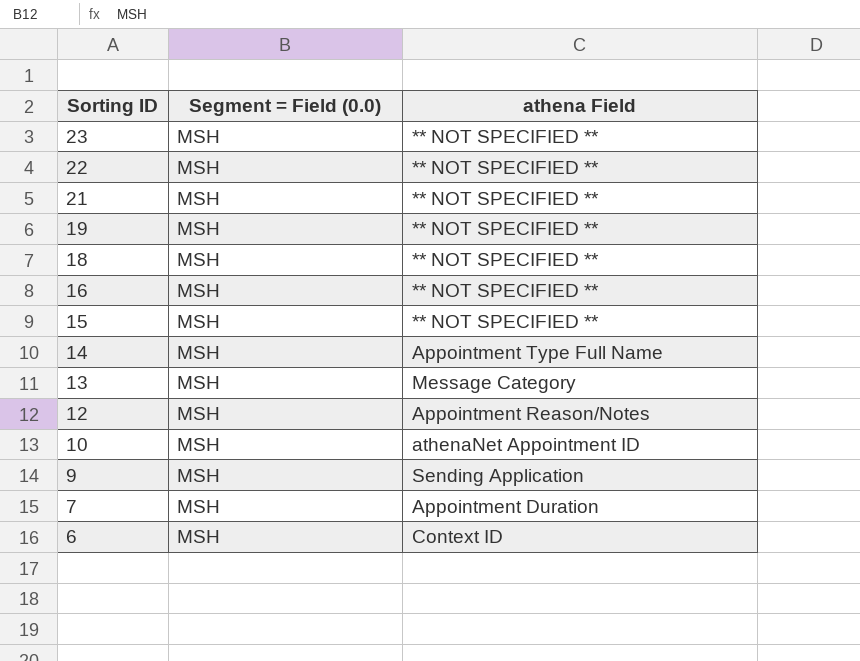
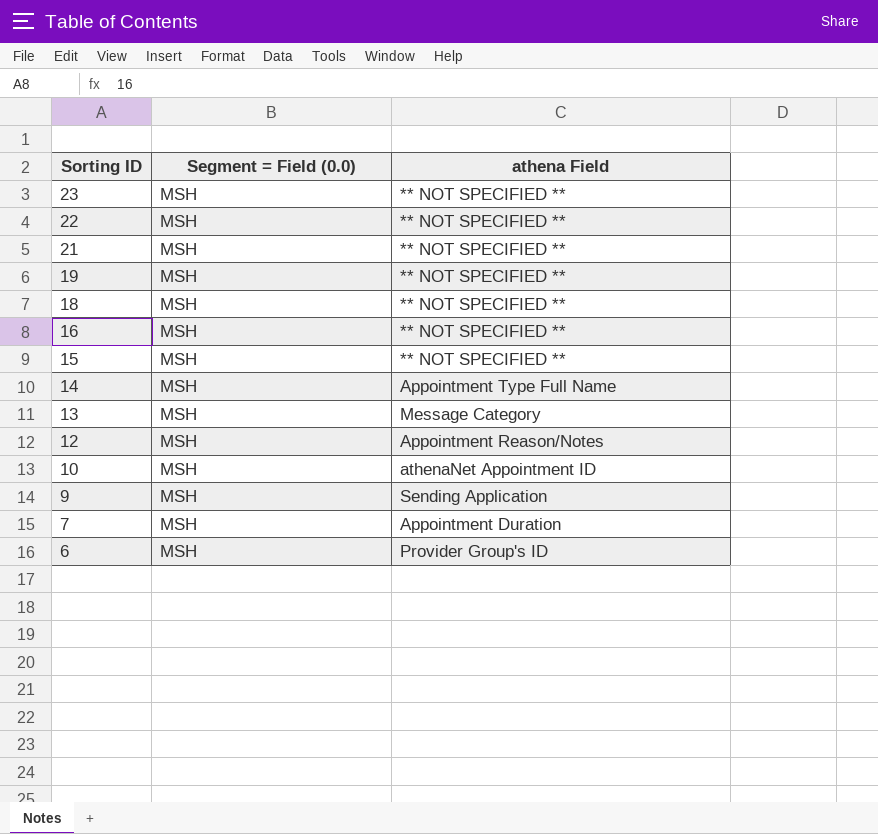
6 | athena Field: Context ID -> Provider Group's ID

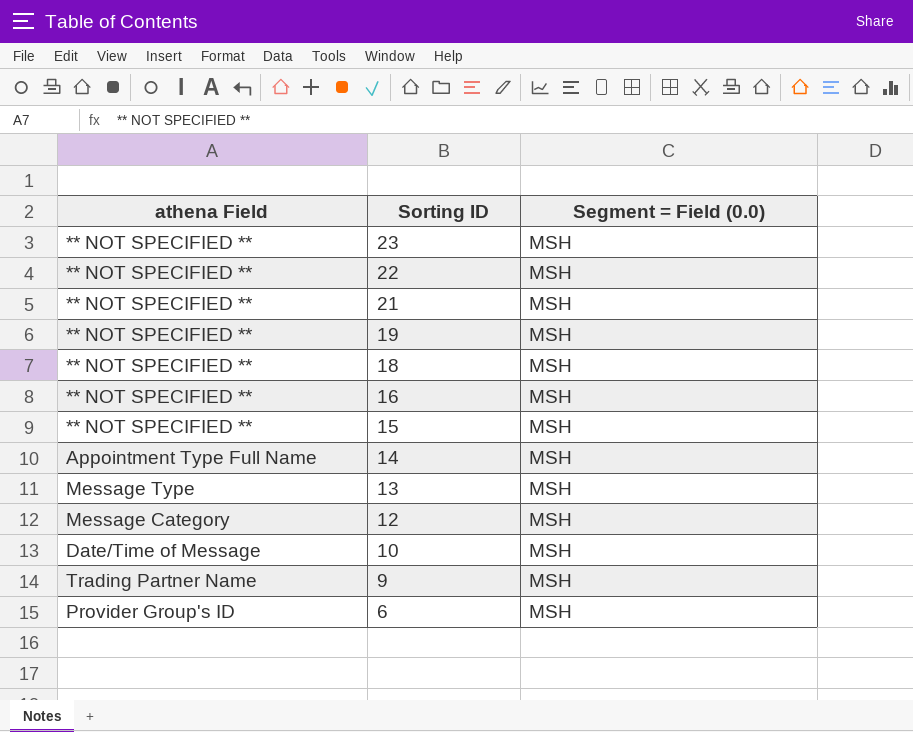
column athena Field | position: 3 -> 1
row 7: MSH | Appointment Duration -> none
13 | athena Field: Message Category -> Message Type
12 | athena Field: Appointment Reason/Notes -> Message Category
10 | athena Field: athenaNet Appointment ID -> Date/Time of Message
9 | athena Field: Sending Application -> Trading Partner Name

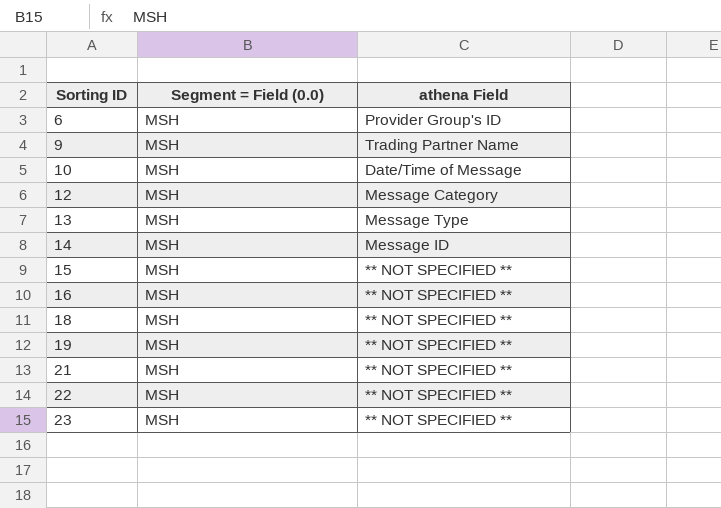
row order: Sorting ID descending -> Sorting ID ascending
column athena Field | position: 1 -> 3
14 | athena Field: Appointment Type Full Name -> Message ID

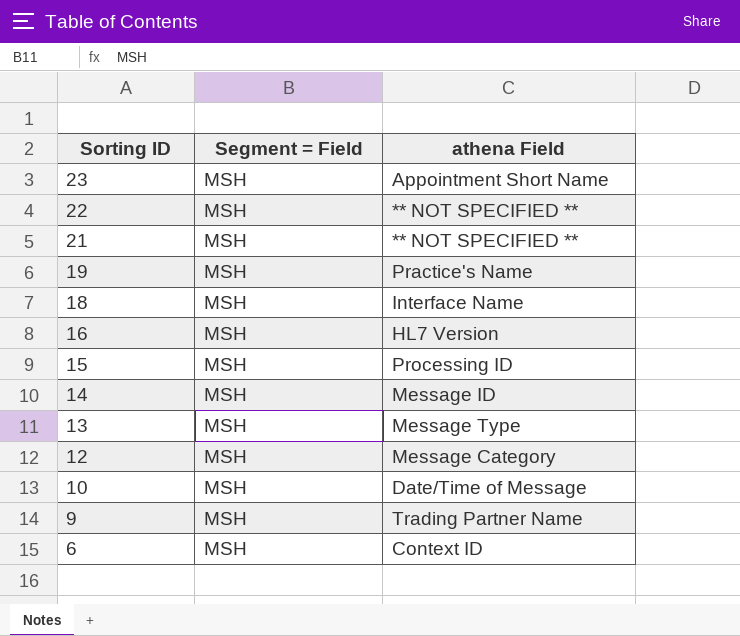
row order: Sorting ID ascending -> Sorting ID descending
column name: Segment = Field (0.0) -> Segment = Field
23 | athena Field: ** NOT SPECIFIED ** -> Appointment Short Name
19 | athena Field: ** NOT SPECIFIED ** -> Practice's Name
18 | athena Field: ** NOT SPECIFIED ** -> Interface Name
16 | athena Field: ** NOT SPECIFIED ** -> HL7 Version
15 | athena Field: ** NOT SPECIFIED ** -> Processing ID
6 | athena Field: Provider Group's ID -> Context ID

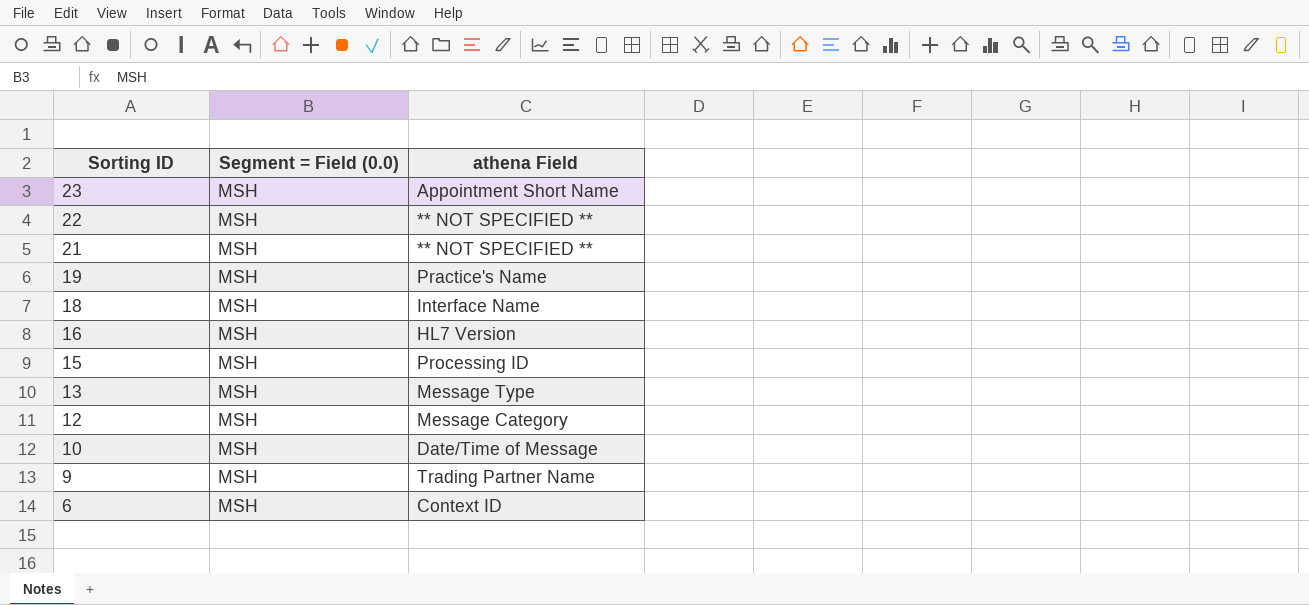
column name: Segment = Field -> Segment = Field (0.0)
row 14: MSH | Message ID -> none

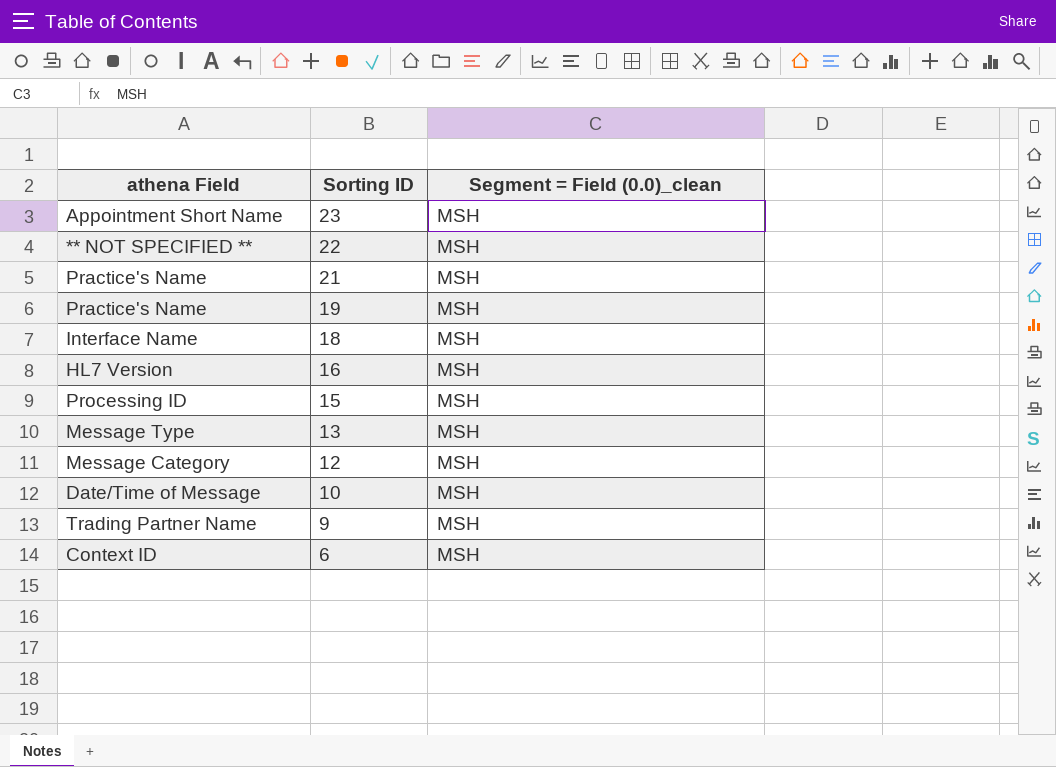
column athena Field | position: 3 -> 1
column name: Segment = Field (0.0) -> Segment = Field (0.0)_clean
21 | athena Field: ** NOT SPECIFIED ** -> Practice's Name

